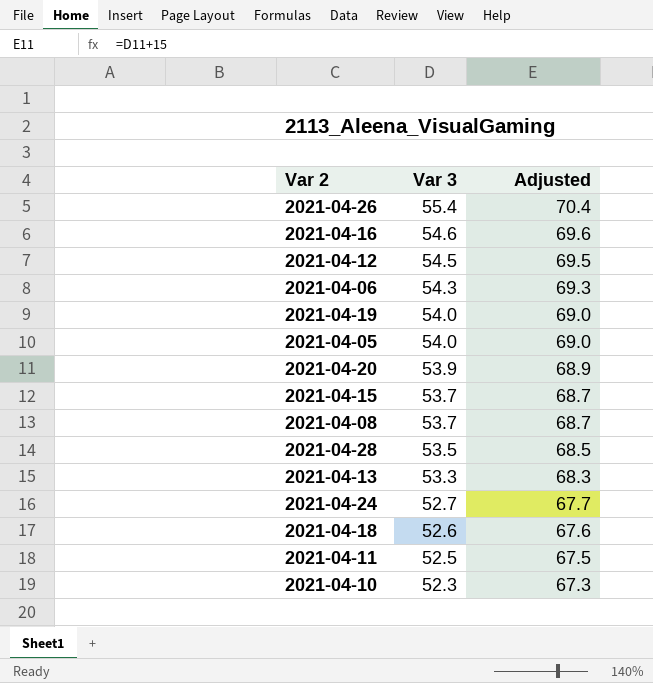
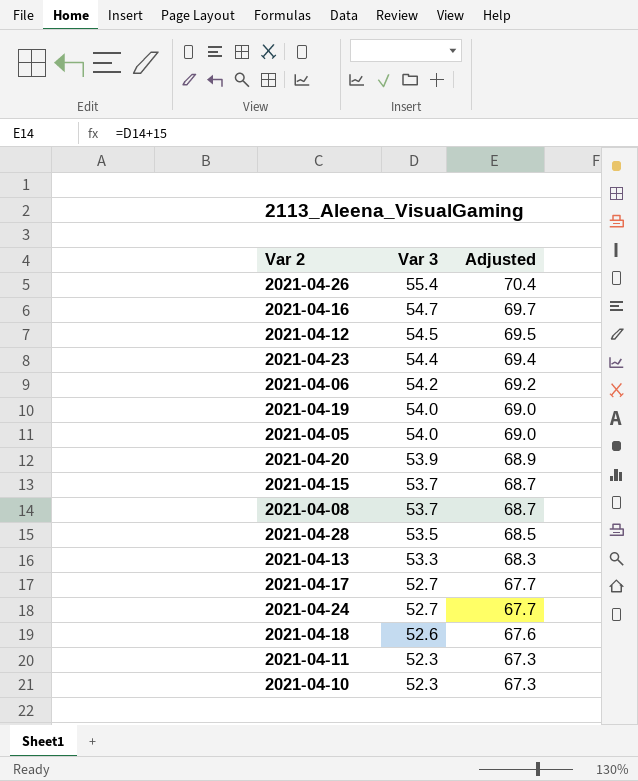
2021-04-16 | Var 3: 54.6 -> 54.7
2021-04-16 | Adjusted: 69.6 -> 69.7
row 2021-04-23: none -> 54.4 | 69.4
2021-04-06 | Var 3: 54.3 -> 54.2
2021-04-06 | Adjusted: 69.3 -> 69.2
row 2021-04-17: none -> 52.7 | 67.7
2021-04-11 | Var 3: 52.5 -> 52.3
2021-04-11 | Adjusted: 67.5 -> 67.3

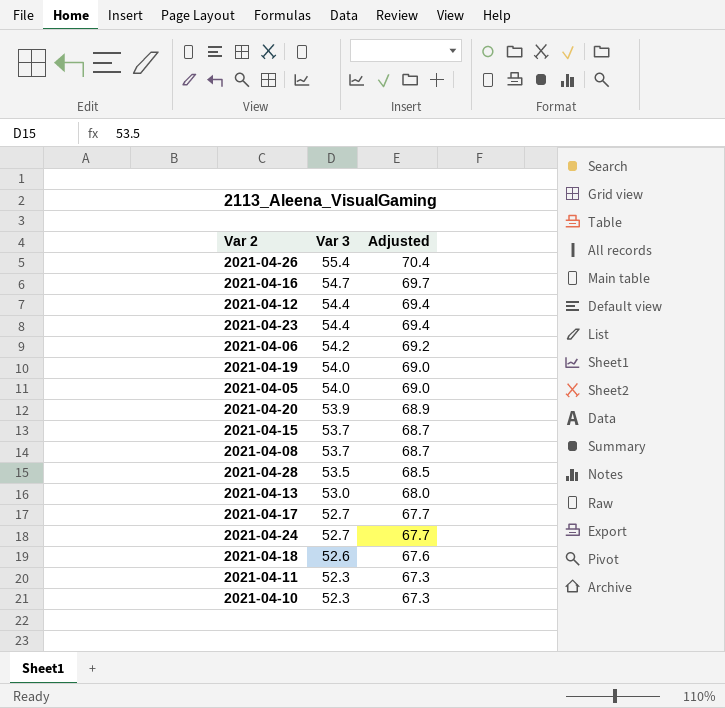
2021-04-12 | Var 3: 54.5 -> 54.4
2021-04-12 | Adjusted: 69.5 -> 69.4
2021-04-13 | Var 3: 53.3 -> 53.0
2021-04-13 | Adjusted: 68.3 -> 68.0

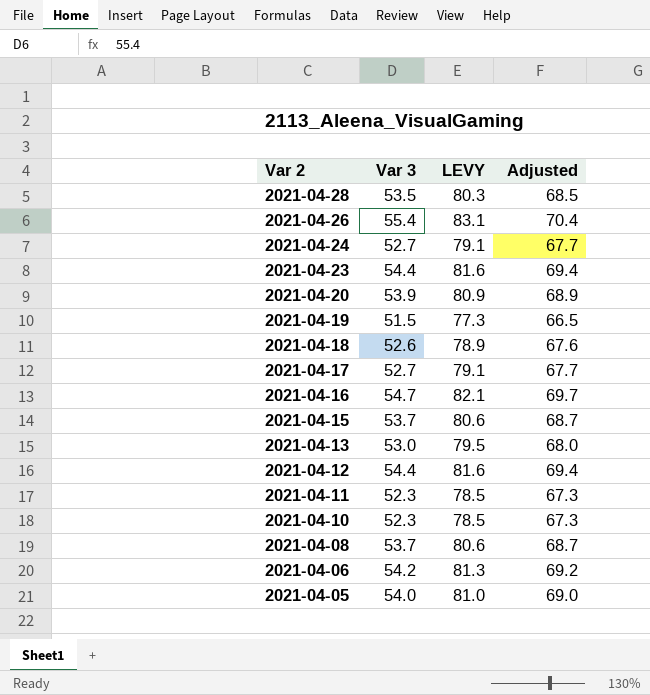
row order: Var 3 descending -> Var 2 descending
column LEVY | formula: none -> [Var 3] * 1.5
2021-04-19 | Var 3: 54.0 -> 51.5
2021-04-19 | Adjusted: 69.0 -> 66.5

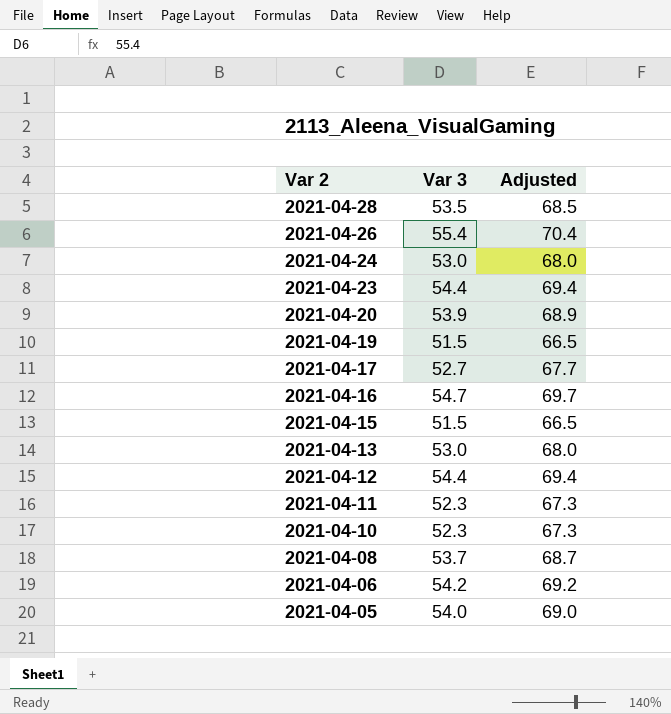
column LEVY | formula: [Var 3] * 1.5 -> none
row 2021-04-18: 52.6 | 78.9 | 67.6 -> none
2021-04-24 | Var 3: 52.7 -> 53.0
2021-04-24 | Adjusted: 67.7 -> 68.0
2021-04-15 | Var 3: 53.7 -> 51.5
2021-04-15 | Adjusted: 68.7 -> 66.5

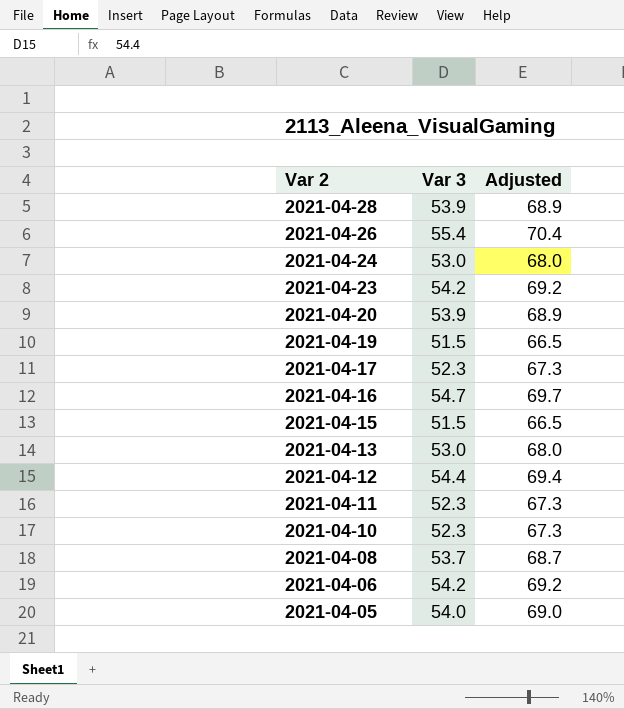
2021-04-28 | Var 3: 53.5 -> 53.9
2021-04-28 | Adjusted: 68.5 -> 68.9
2021-04-23 | Var 3: 54.4 -> 54.2
2021-04-23 | Adjusted: 69.4 -> 69.2
2021-04-17 | Var 3: 52.7 -> 52.3
2021-04-17 | Adjusted: 67.7 -> 67.3

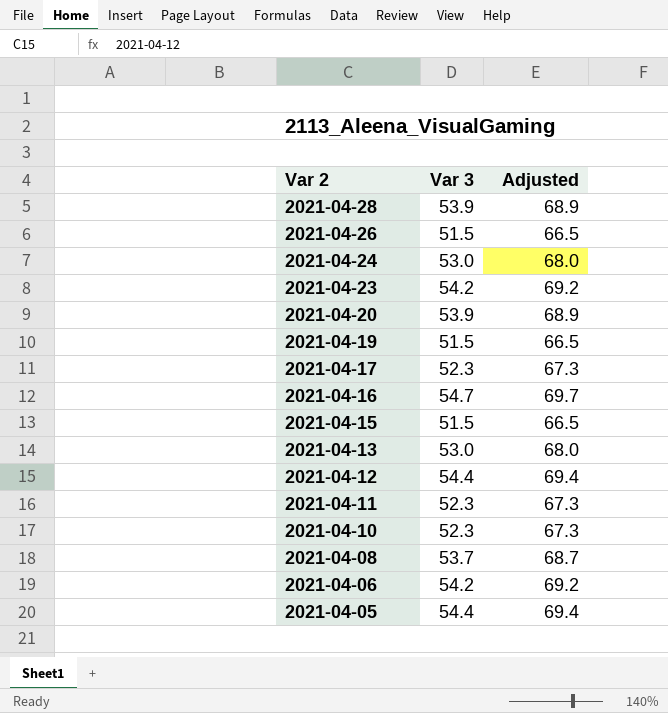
2021-04-26 | Var 3: 55.4 -> 51.5
2021-04-26 | Adjusted: 70.4 -> 66.5
2021-04-05 | Var 3: 54.0 -> 54.4
2021-04-05 | Adjusted: 69.0 -> 69.4

